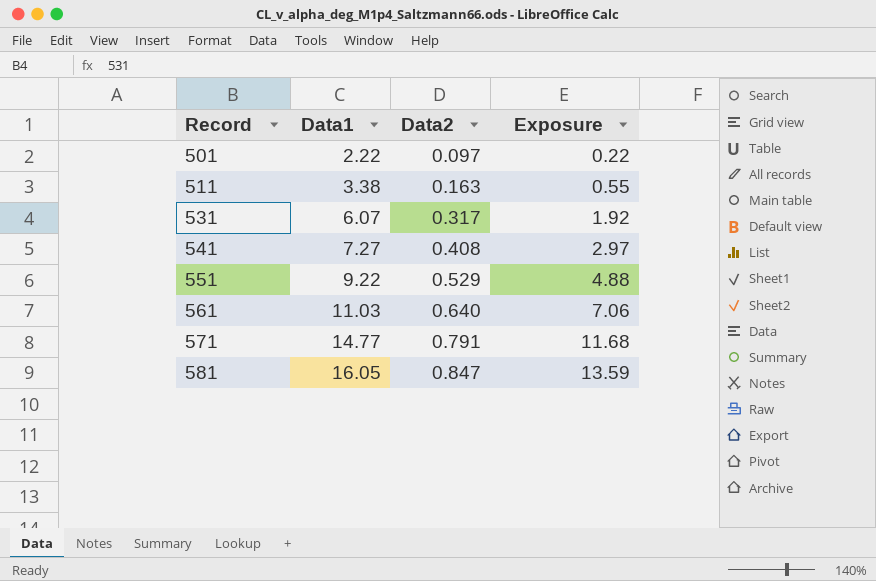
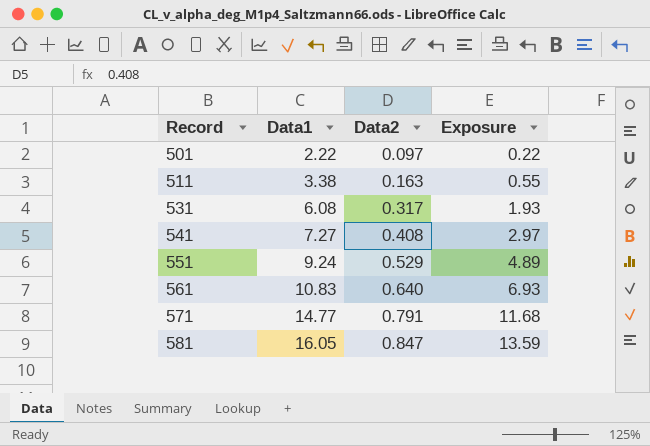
531 | Data1: 6.07 -> 6.08
531 | Exposure: 1.92 -> 1.93
551 | Data1: 9.22 -> 9.24
551 | Exposure: 4.88 -> 4.89
561 | Data1: 11.03 -> 10.83
561 | Exposure: 7.06 -> 6.93

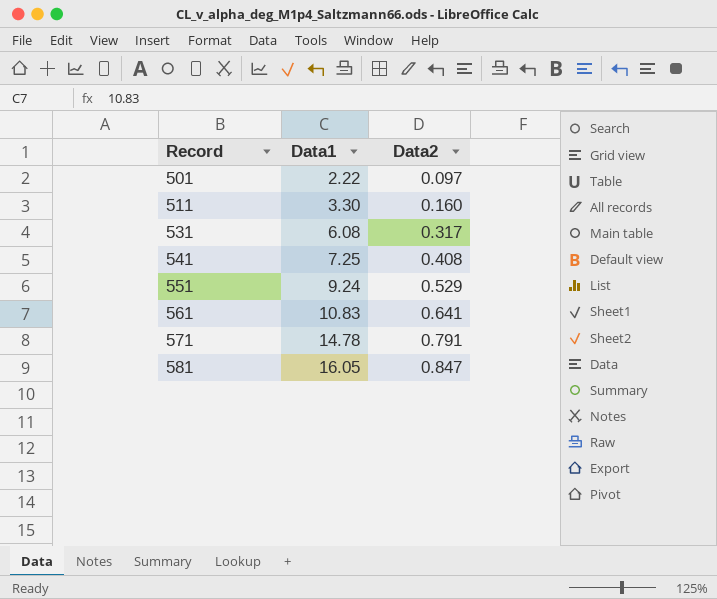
column Exposure | formula: [Data1] * [Data2] -> none
511 | Data1: 3.38 -> 3.30
511 | Data2: 0.163 -> 0.160
541 | Data1: 7.27 -> 7.25
561 | Data2: 0.640 -> 0.641
571 | Data1: 14.77 -> 14.78

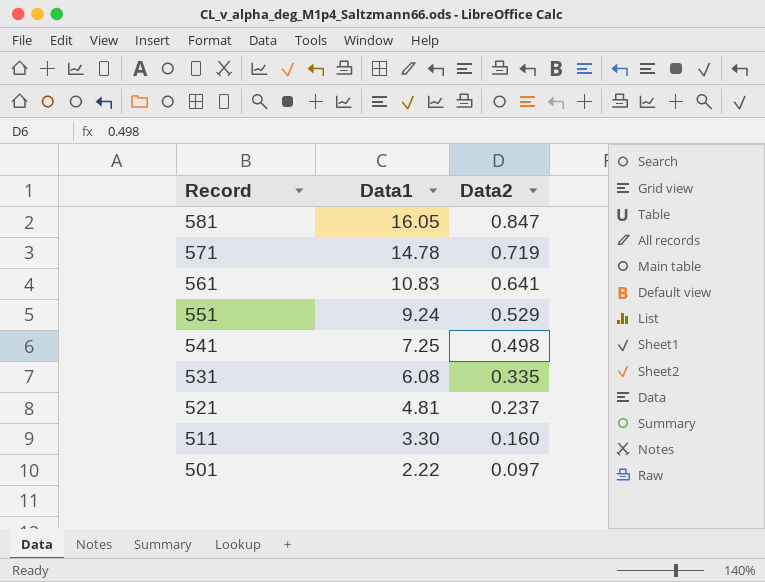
row order: Record ascending -> Record descending
571 | Data2: 0.791 -> 0.719
541 | Data2: 0.408 -> 0.498
531 | Data2: 0.317 -> 0.335
row 521: none -> 4.81 | 0.237

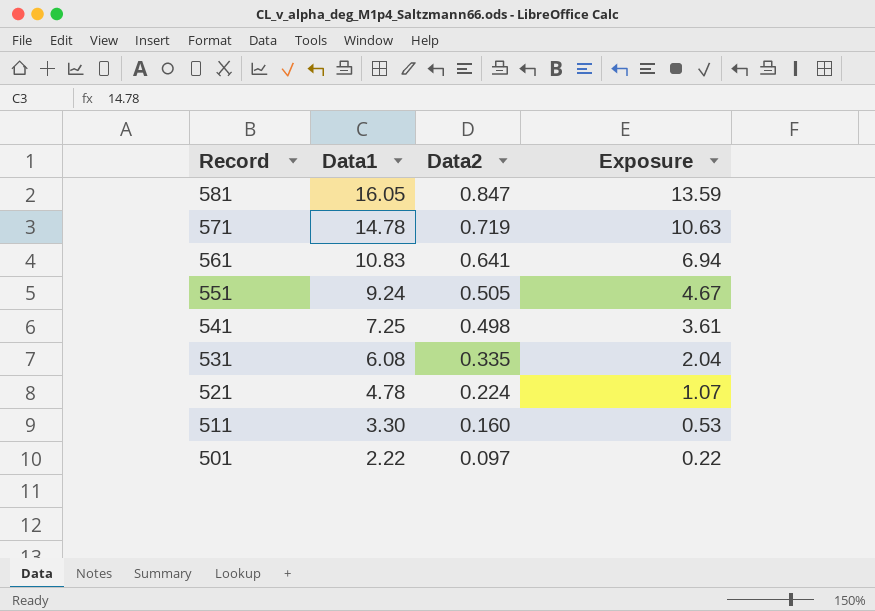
column Exposure | formula: none -> [Data1] * [Data2]
551 | Data2: 0.529 -> 0.505
521 | Data1: 4.81 -> 4.78
521 | Data2: 0.237 -> 0.224

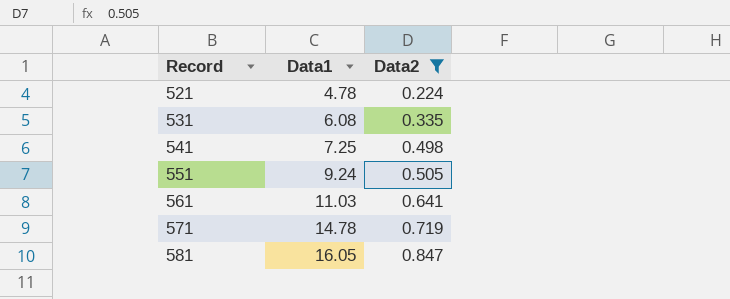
filter: none -> Data2 >= 0.224
row order: Record descending -> Record ascending
column Exposure | formula: [Data1] * [Data2] -> none
561 | Data1: 10.83 -> 11.03

